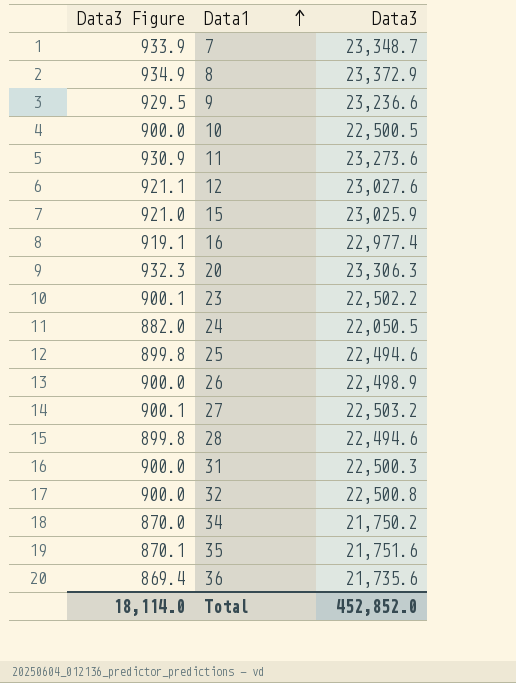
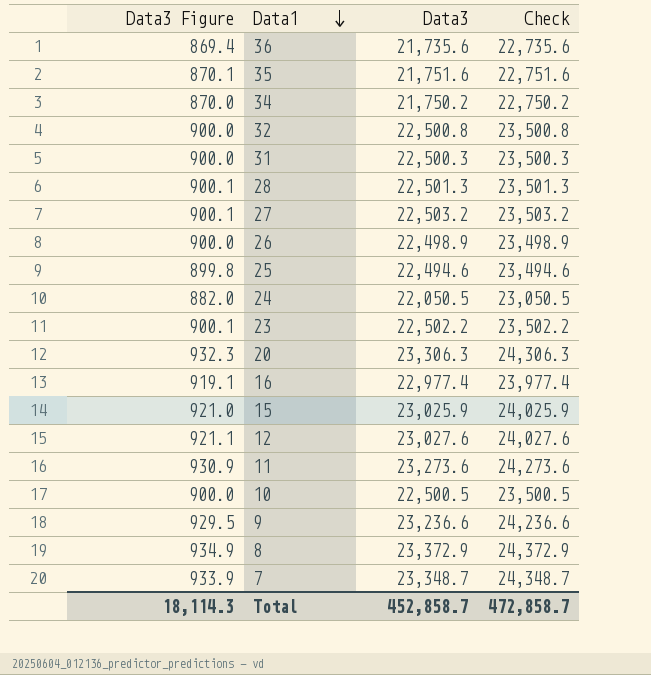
row order: Data1 ascending -> Data1 descending
column Check | formula: none -> [Data3] + 1000
28 | Data3 Figure: 899.8 -> 900.1
28 | Data3: 22,494.6 -> 22,501.3
Total | Data3 Figure: 18,114.0 -> 18,114.3
Total | Data3: 452,852.0 -> 452,858.7

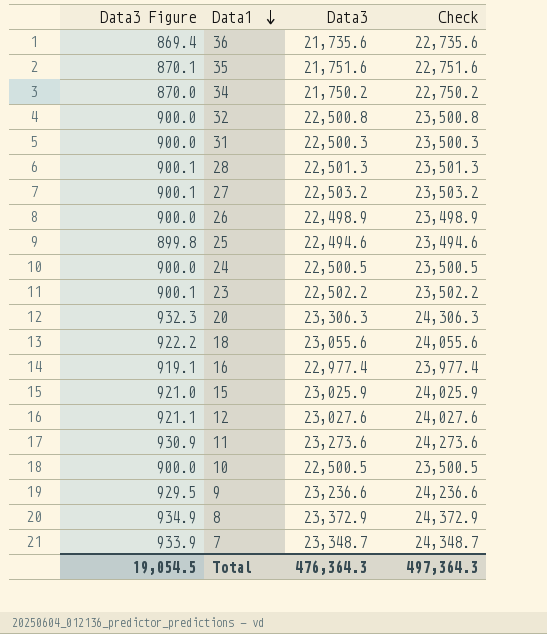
24 | Data3 Figure: 882.0 -> 900.0
24 | Data3: 22,050.5 -> 22,500.5
24 | Check: 23,050.5 -> 23,500.5
row 18: none -> 922.2 | 23,055.6 | 24,055.6
Total | Data3 Figure: 18,114.3 -> 19,054.5
Total | Data3: 452,858.7 -> 476,364.3
Total | Check: 472,858.7 -> 497,364.3

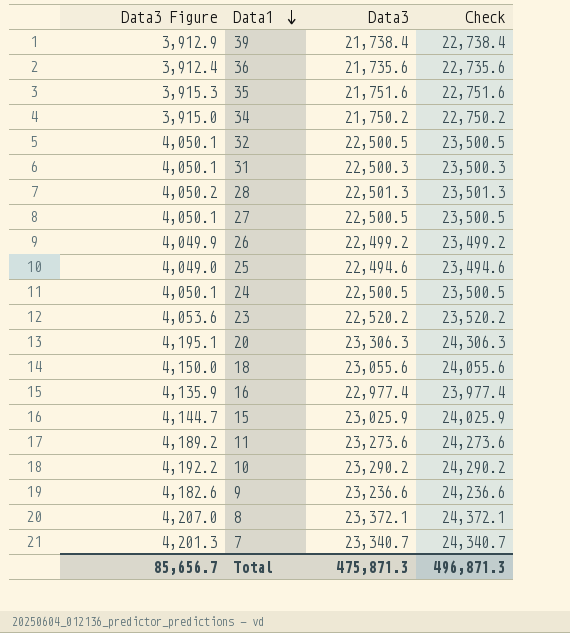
column Data3 Figure | formula: [Data3] * 0.04 -> [Data3] * 0.18
row 12: 921.1 | 23,027.6 | 24,027.6 -> none
row 39: none -> 3,912.9 | 21,738.4 | 22,738.4
32 | Data3: 22,500.8 -> 22,500.5
32 | Check: 23,500.8 -> 23,500.5
27 | Data3: 22,503.2 -> 22,500.5
27 | Check: 23,503.2 -> 23,500.5
26 | Data3: 22,498.9 -> 22,499.2
26 | Check: 23,498.9 -> 23,499.2
23 | Data3: 22,502.2 -> 22,520.2
23 | Check: 23,502.2 -> 23,520.2
10 | Data3: 22,500.5 -> 23,290.2
10 | Check: 23,500.5 -> 24,290.2
8 | Data3: 23,372.9 -> 23,372.1
8 | Check: 24,372.9 -> 24,372.1
7 | Data3: 23,348.7 -> 23,340.7
7 | Check: 24,348.7 -> 24,340.7
Total | Data3 Figure: 19,054.5 -> 85,656.7
Total | Data3: 476,364.3 -> 475,871.3
Total | Check: 497,364.3 -> 496,871.3

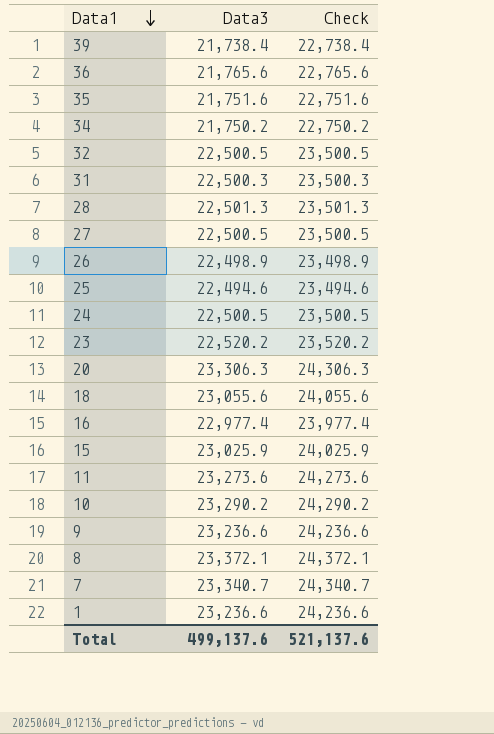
column Data3 Figure | formula: [Data3] * 0.18 -> none
36 | Data3: 21,735.6 -> 21,765.6
36 | Check: 22,735.6 -> 22,765.6
26 | Data3: 22,499.2 -> 22,498.9
26 | Check: 23,499.2 -> 23,498.9
row 1: none -> 23,236.6 | 24,236.6
Total | Data3: 475,871.3 -> 499,137.6
Total | Check: 496,871.3 -> 521,137.6

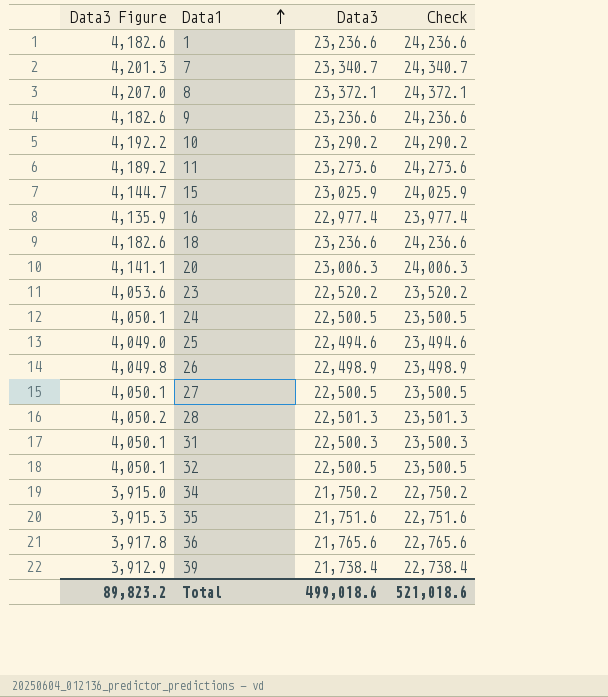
row order: Data1 descending -> Data1 ascending
column Data3 Figure | formula: none -> [Data3] * 0.18
18 | Data3: 23,055.6 -> 23,236.6
18 | Check: 24,055.6 -> 24,236.6
20 | Data3: 23,306.3 -> 23,006.3
20 | Check: 24,306.3 -> 24,006.3
Total | Data3: 499,137.6 -> 499,018.6
Total | Check: 521,137.6 -> 521,018.6

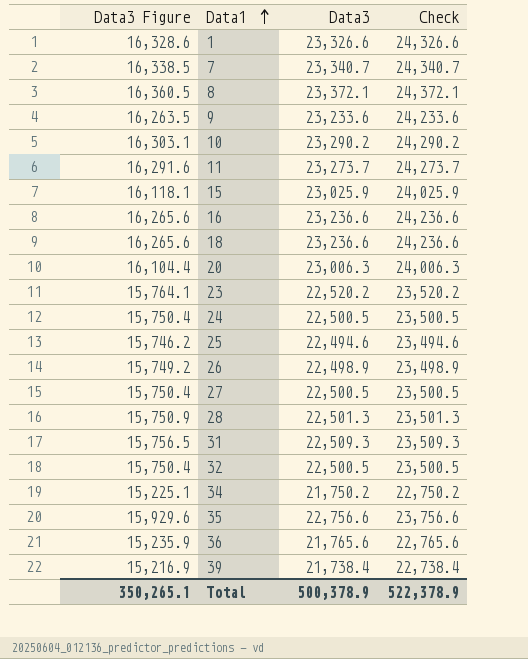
column Data3 Figure | formula: [Data3] * 0.18 -> [Data3] * 0.7
1 | Data3: 23,236.6 -> 23,326.6
1 | Check: 24,236.6 -> 24,326.6
9 | Data3: 23,236.6 -> 23,233.6
9 | Check: 24,236.6 -> 24,233.6
11 | Data3: 23,273.6 -> 23,273.7
11 | Check: 24,273.6 -> 24,273.7
16 | Data3: 22,977.4 -> 23,236.6
16 | Check: 23,977.4 -> 24,236.6
31 | Data3: 22,500.3 -> 22,509.3
31 | Check: 23,500.3 -> 23,509.3
35 | Data3: 21,751.6 -> 22,756.6
35 | Check: 22,751.6 -> 23,756.6
Total | Data3 Figure: 89,823.2 -> 350,265.1
Total | Data3: 499,018.6 -> 500,378.9
Total | Check: 521,018.6 -> 522,378.9

